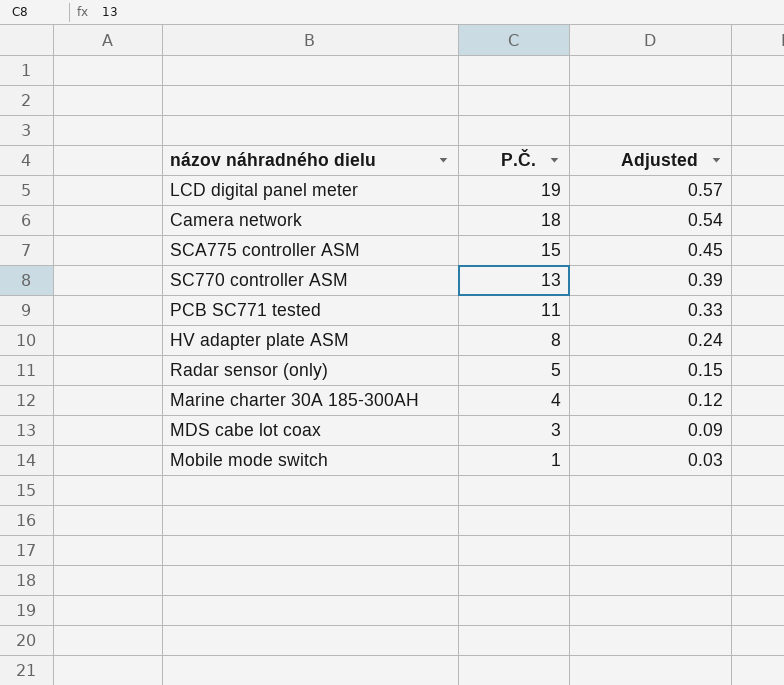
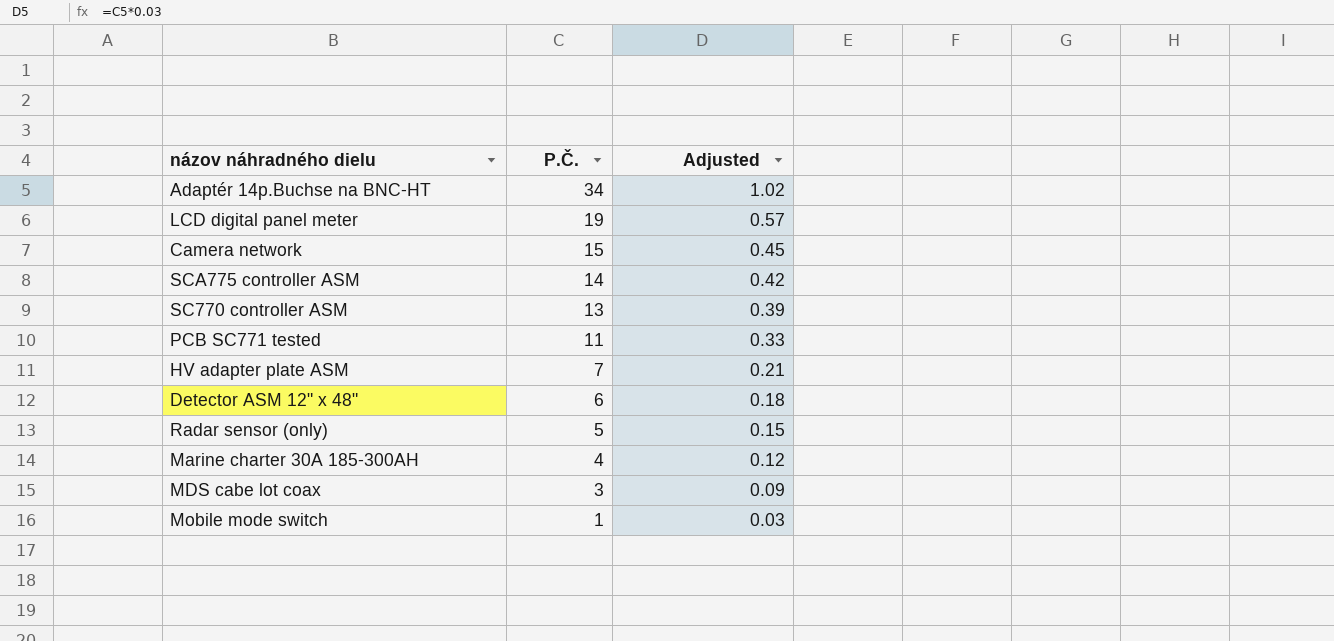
row Adaptér 14p.Buchse na BNC-HT: none -> 34 | 1.02
Camera network | P.Č.: 18 -> 15
Camera network | Adjusted: 0.54 -> 0.45
SCA775 controller ASM | P.Č.: 15 -> 14
SCA775 controller ASM | Adjusted: 0.45 -> 0.42
HV adapter plate ASM | P.Č.: 8 -> 7
HV adapter plate ASM | Adjusted: 0.24 -> 0.21
row Detector ASM 12" x 48": none -> 6 | 0.18

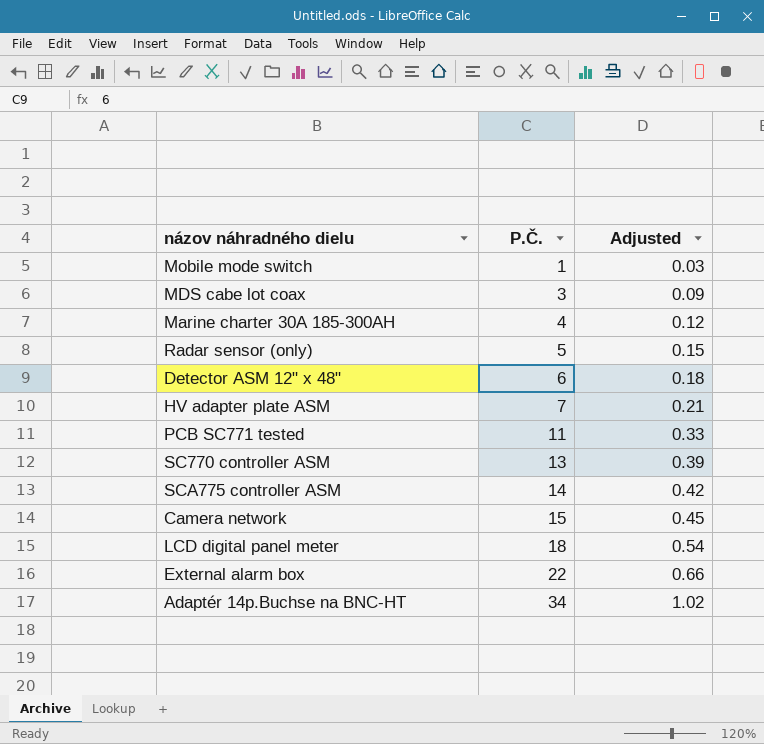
row order: P.Č. descending -> P.Č. ascending
LCD digital panel meter | P.Č.: 19 -> 18
LCD digital panel meter | Adjusted: 0.57 -> 0.54
row External alarm box: none -> 22 | 0.66

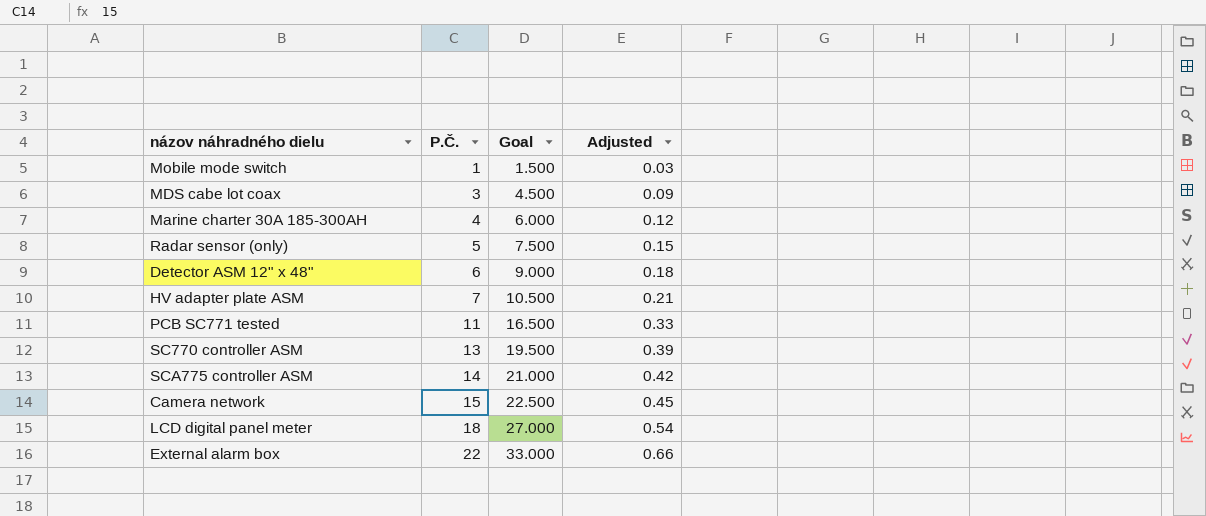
column Goal | formula: none -> [P.Č.] * 1.5
row Adaptér 14p.Buchse na BNC-HT: 34 | 1.02 -> none

